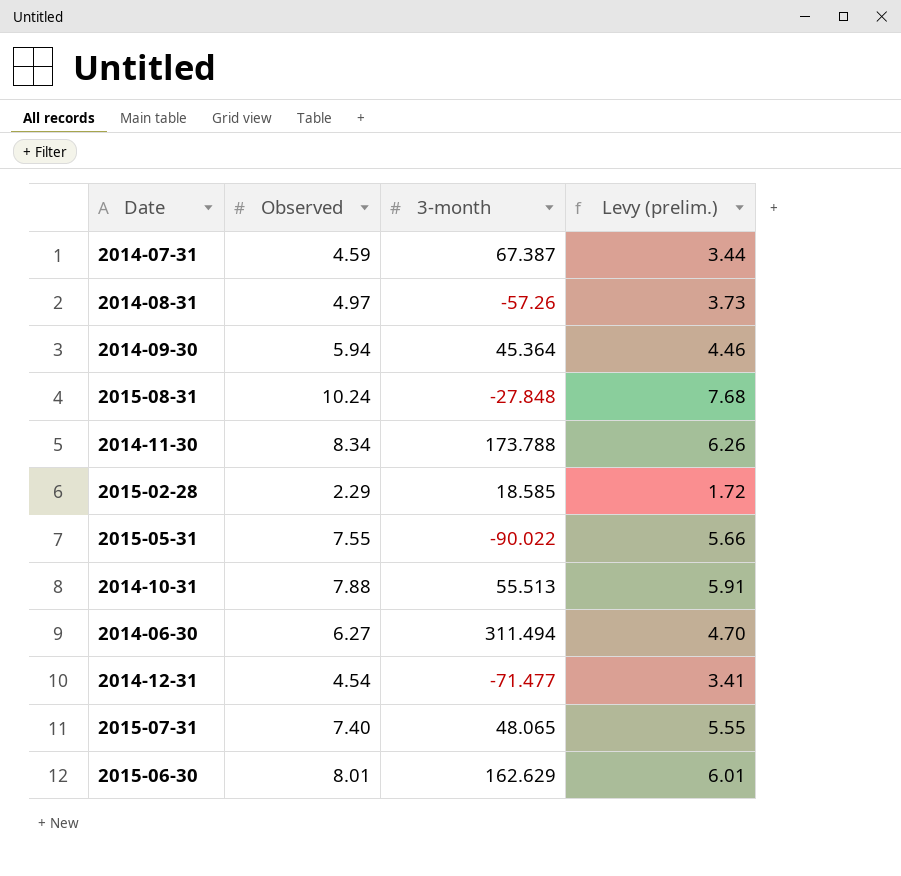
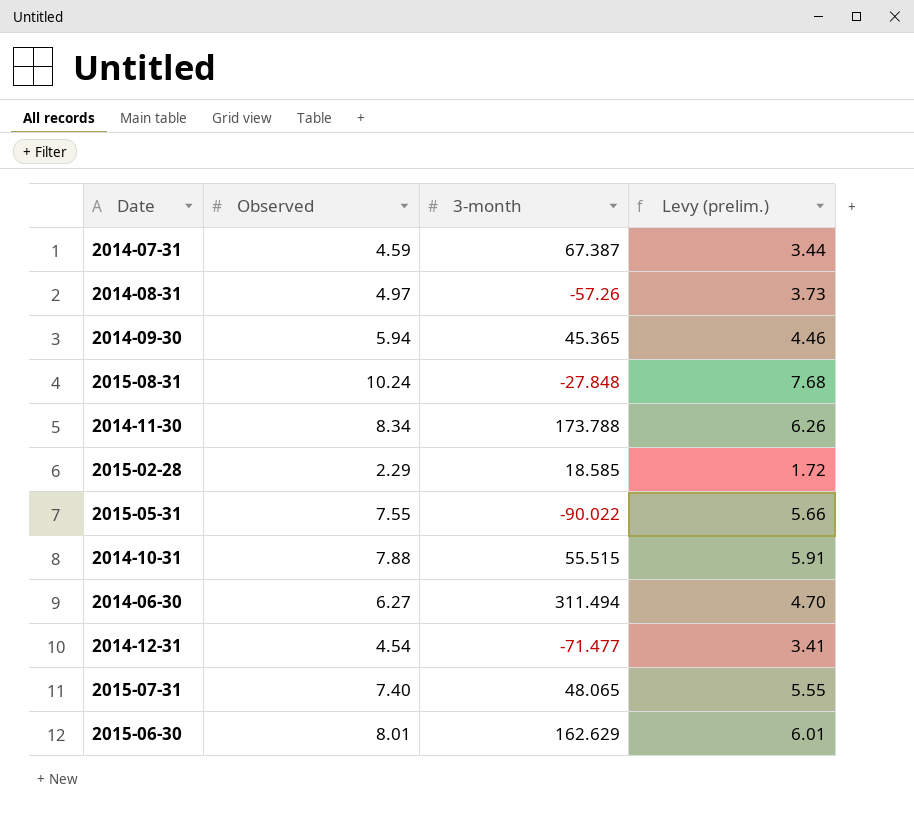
2014-09-30 | 3-month: 45.364 -> 45.365
2014-10-31 | 3-month: 55.513 -> 55.515

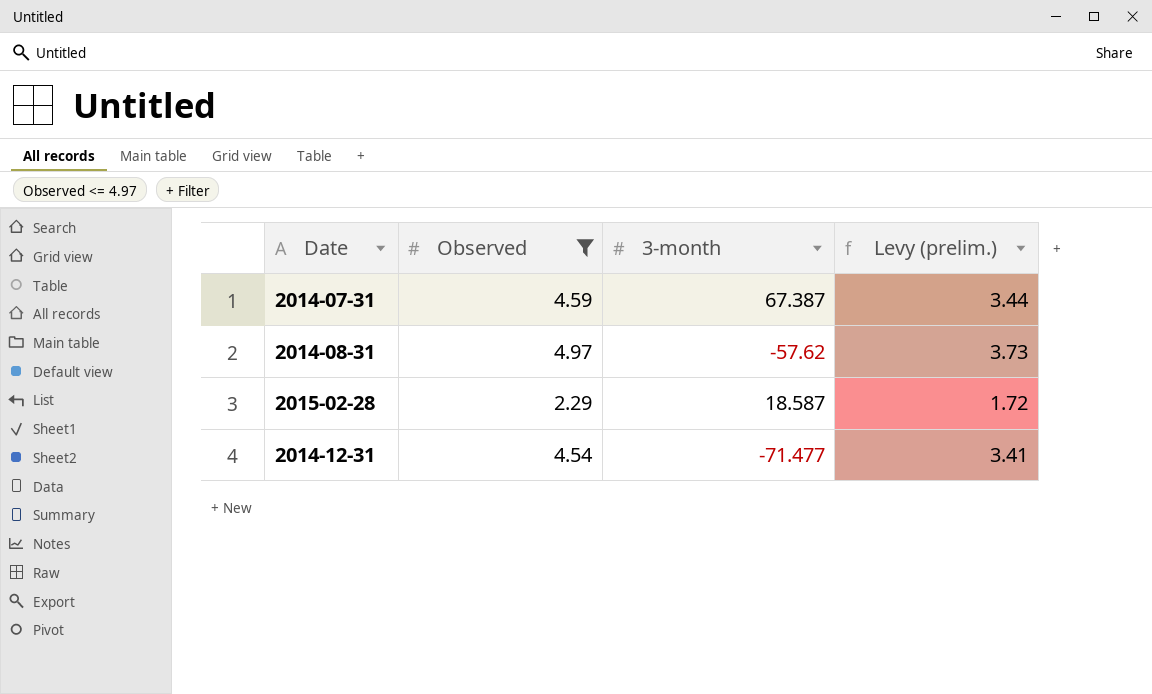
filter: none -> Observed <= 4.97
2014-08-31 | 3-month: -57.26 -> -57.62
2015-02-28 | 3-month: 18.585 -> 18.587

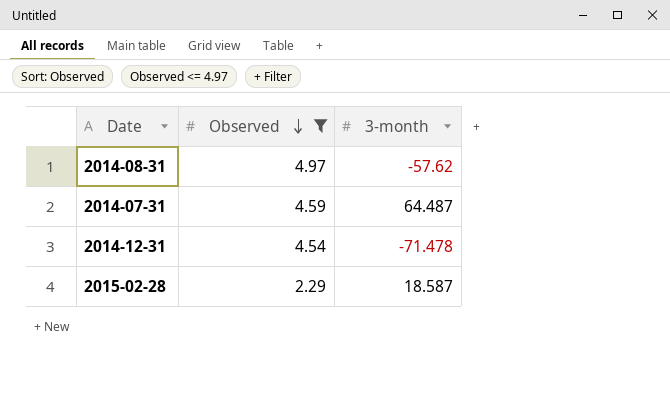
row order: none -> Observed descending
column Levy (prelim.) | formula: [Observed] * 0.75 -> none
2014-07-31 | 3-month: 67.387 -> 64.487
2014-12-31 | 3-month: -71.477 -> -71.478

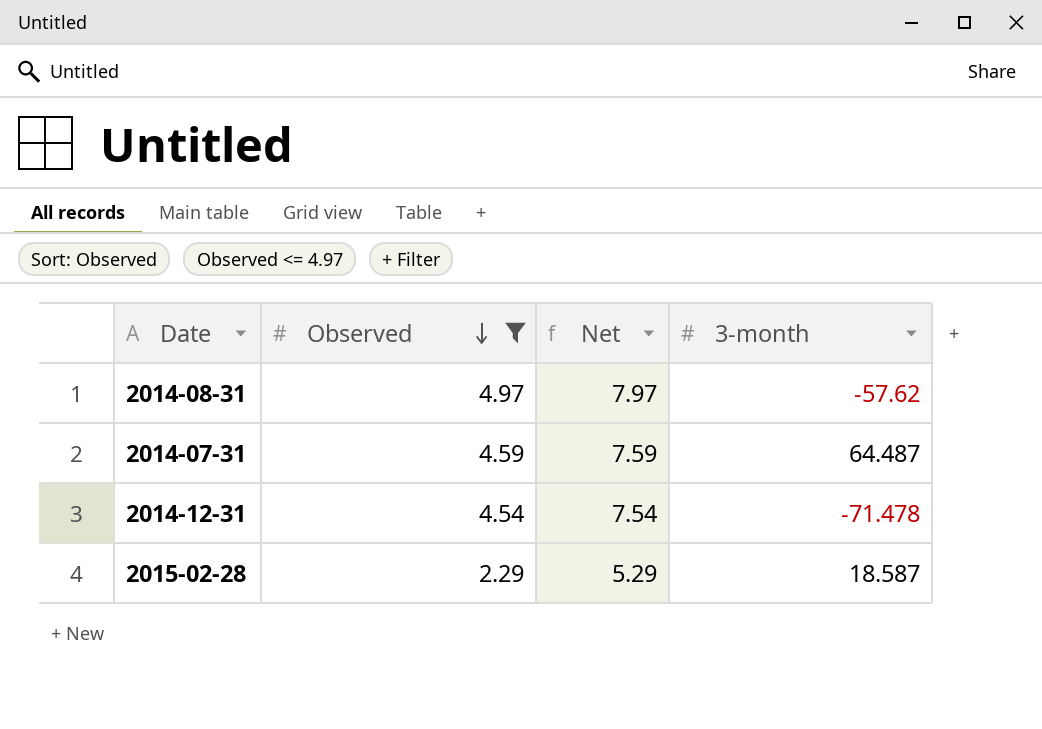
column Net | formula: none -> [Observed] + 3

